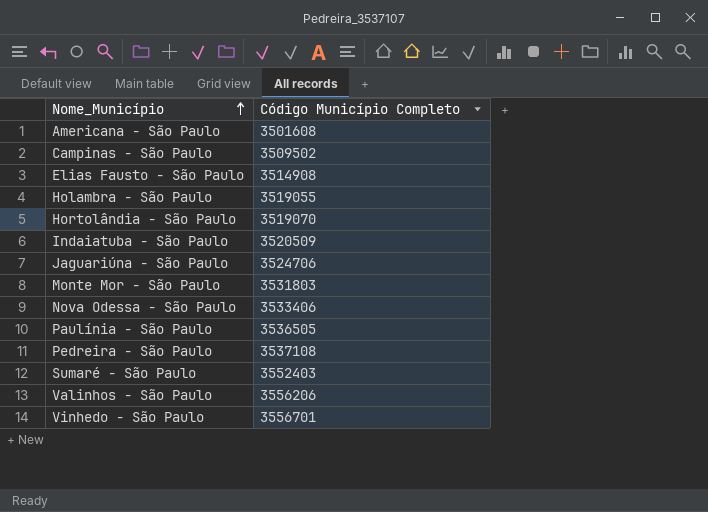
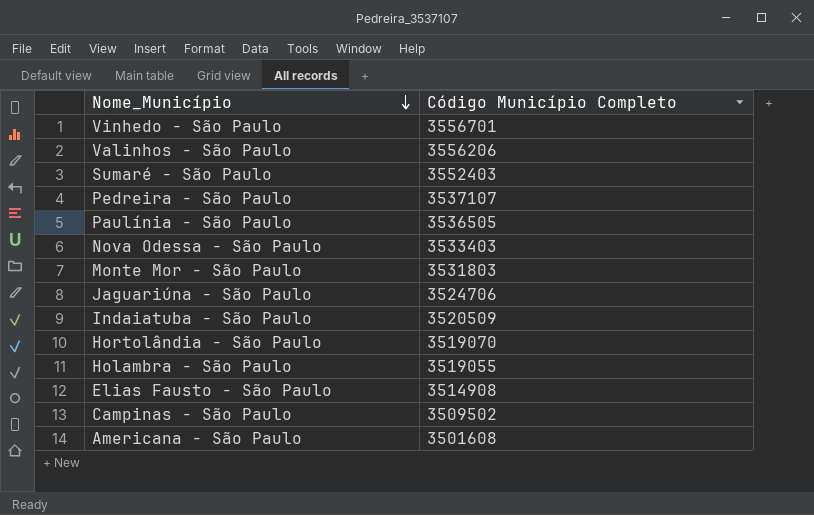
row order: Nome_Município ascending -> Nome_Município descending
Pedreira - São Paulo | Código Município Completo: 3537108 -> 3537107
Nova Odessa - São Paulo | Código Município Completo: 3533406 -> 3533403

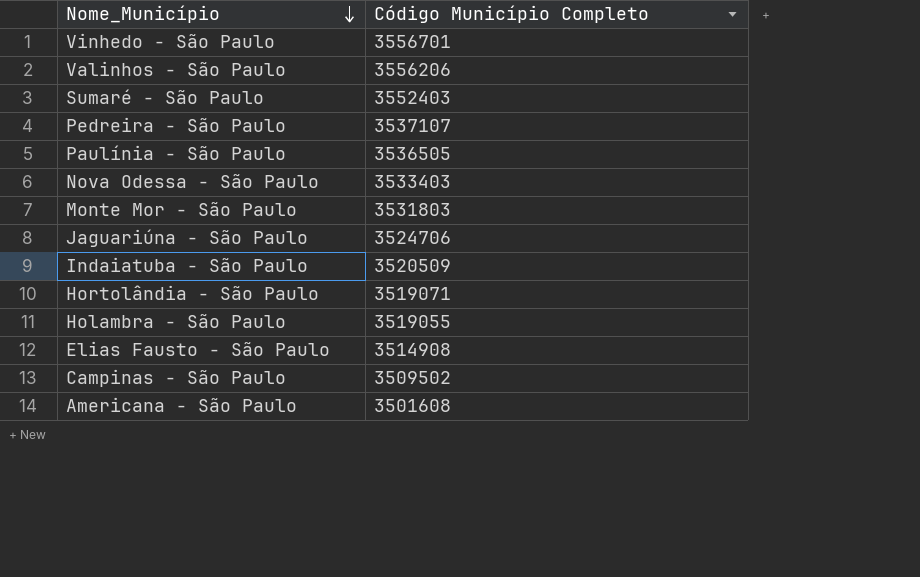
Hortolândia - São Paulo | Código Município Completo: 3519070 -> 3519071

